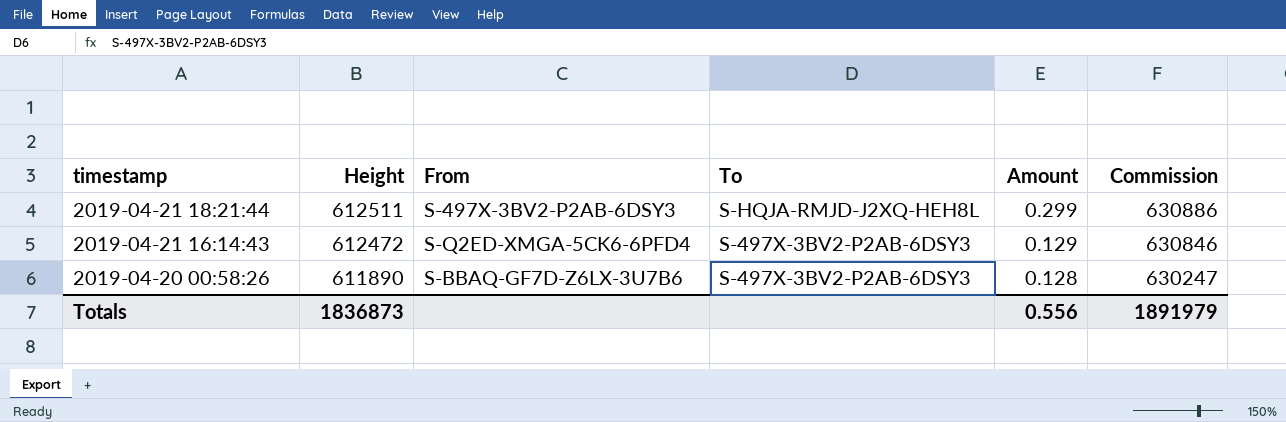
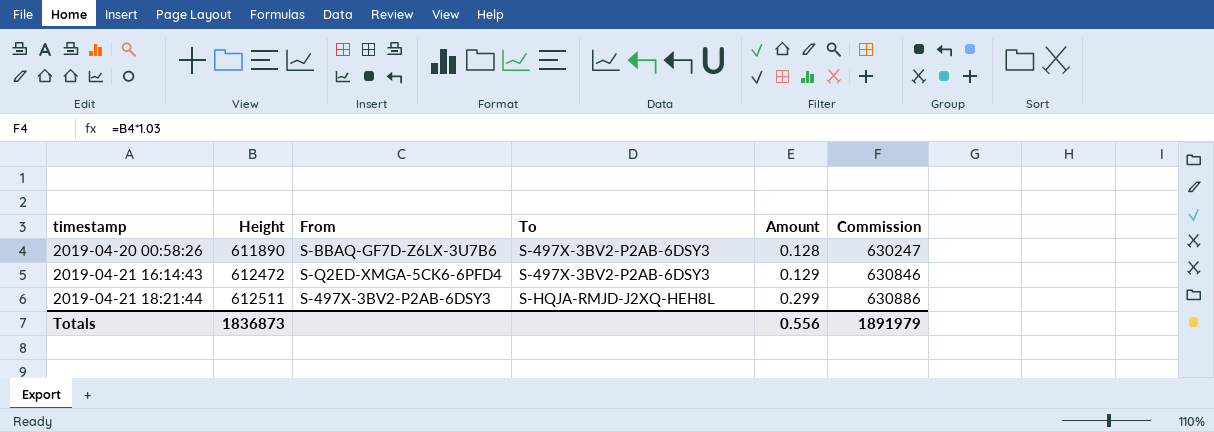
row order: timestamp descending -> timestamp ascending

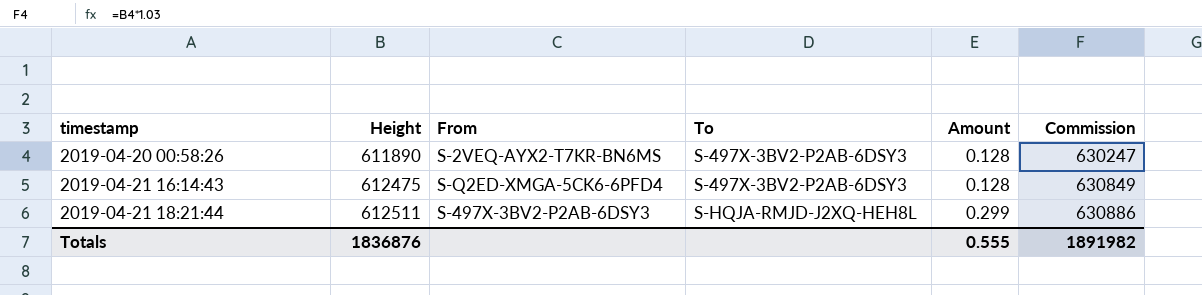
2019-04-20 00:58:26 | From: S-BBAQ-GF7D-Z6LX-3U7B6 -> S-2VEQ-AYX2-T7KR-BN6MS
2019-04-21 16:14:43 | Height: 612472 -> 612475
2019-04-21 16:14:43 | Amount: 0.129 -> 0.128
2019-04-21 16:14:43 | Commission: 630846 -> 630849
Totals | Height: 1836873 -> 1836876
Totals | Amount: 0.556 -> 0.555
Totals | Commission: 1891979 -> 1891982

